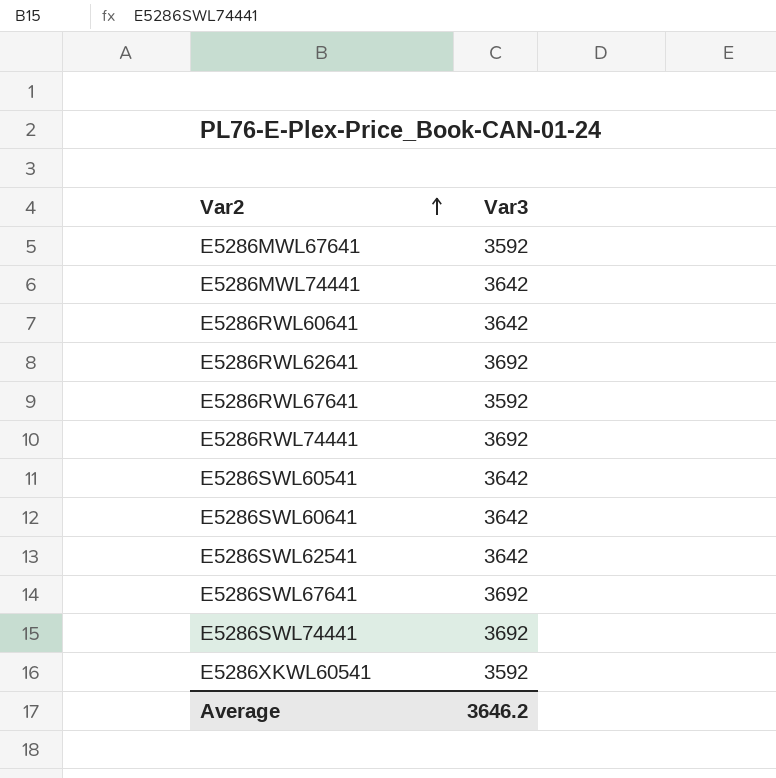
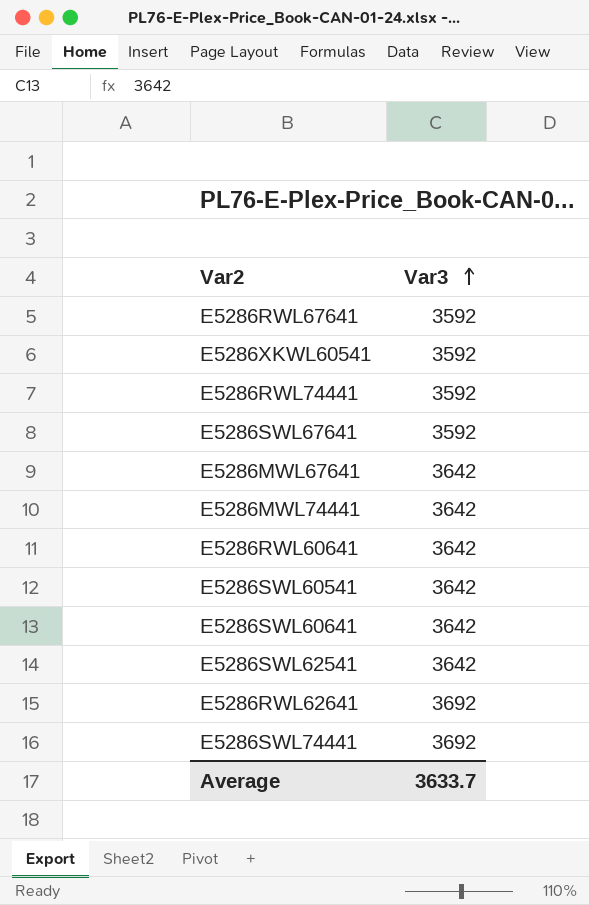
row order: Var2 ascending -> Var3 ascending
E5286RWL74441 | Var3: 3692 -> 3592
E5286SWL67641 | Var3: 3692 -> 3592
E5286MWL67641 | Var3: 3592 -> 3642
Average | Var3: 3646.2 -> 3633.7

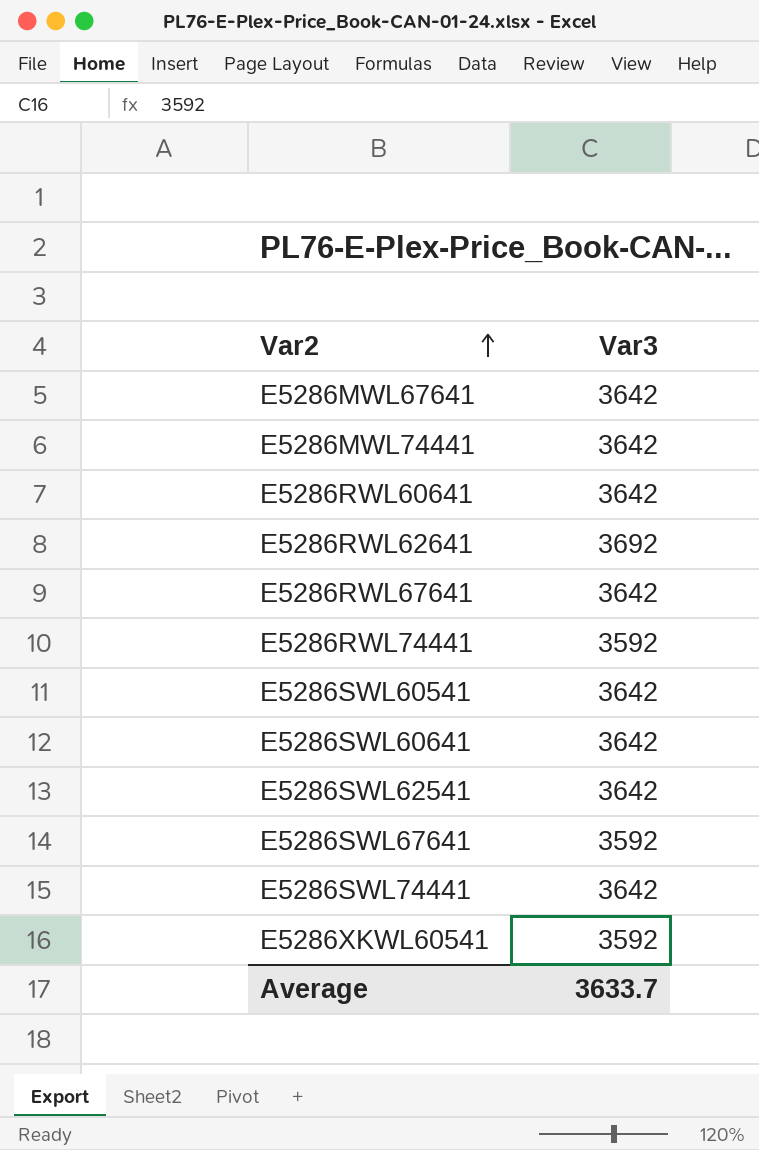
row order: Var3 ascending -> Var2 ascending
E5286RWL67641 | Var3: 3592 -> 3642
E5286SWL74441 | Var3: 3692 -> 3642

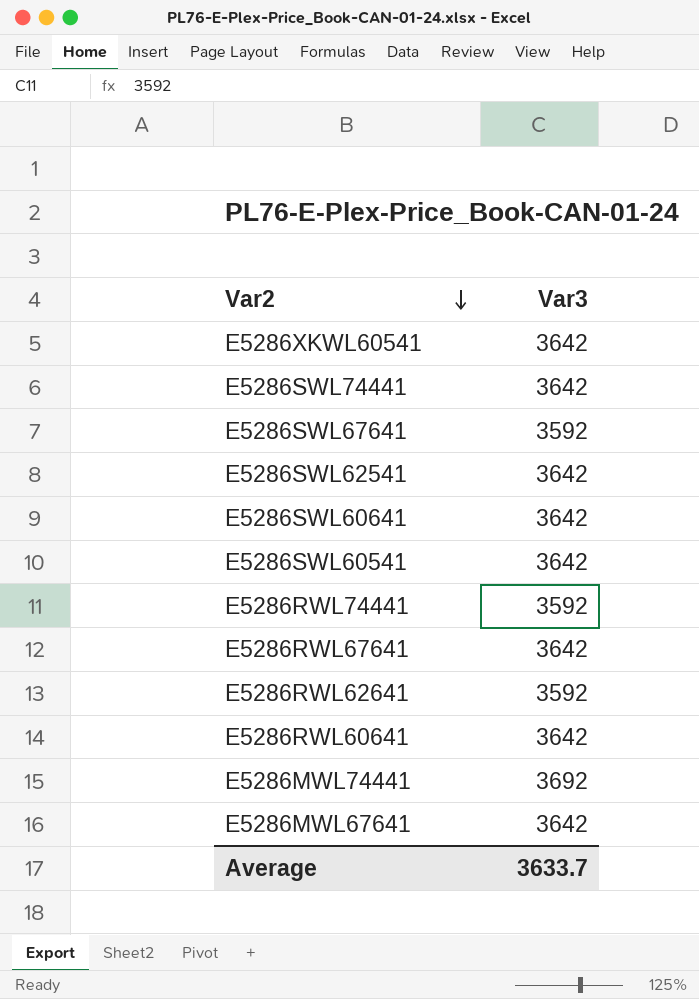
row order: Var2 ascending -> Var2 descending
E5286XKWL60541 | Var3: 3592 -> 3642
E5286RWL62641 | Var3: 3692 -> 3592
E5286MWL74441 | Var3: 3642 -> 3692

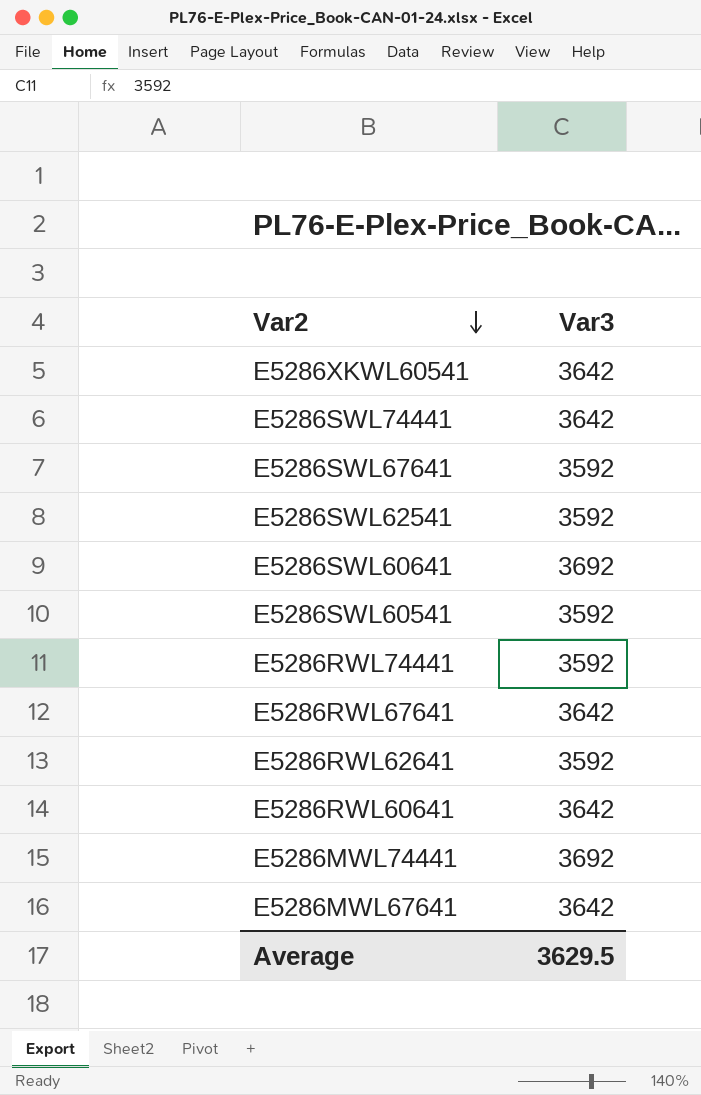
E5286SWL62541 | Var3: 3642 -> 3592
E5286SWL60641 | Var3: 3642 -> 3692
E5286SWL60541 | Var3: 3642 -> 3592
Average | Var3: 3633.7 -> 3629.5

